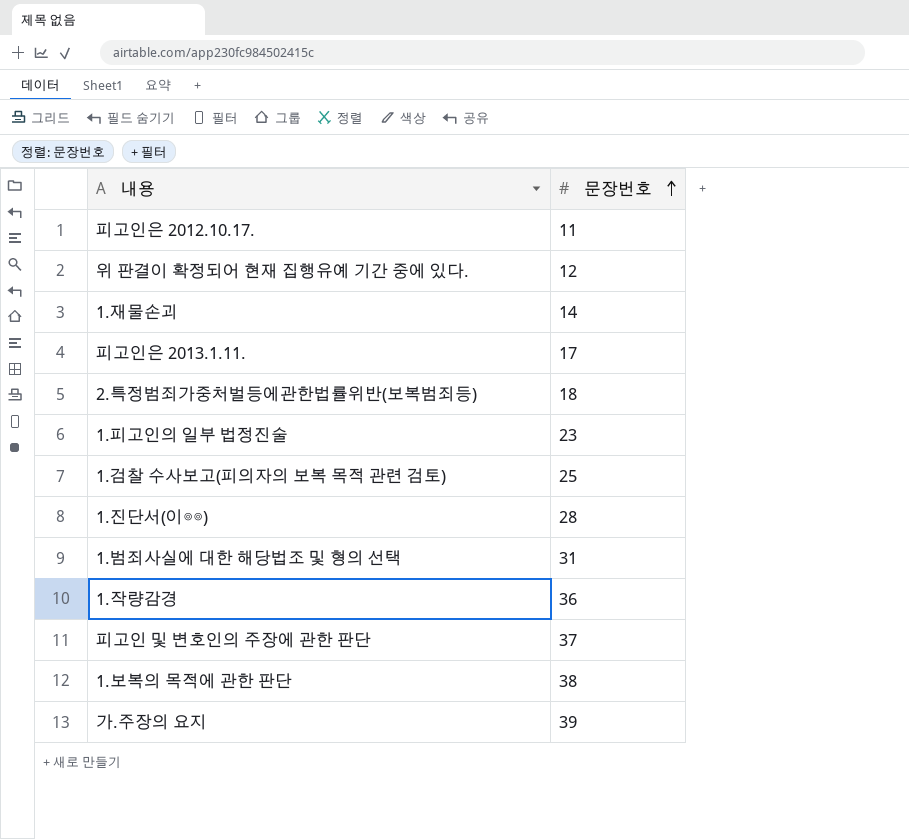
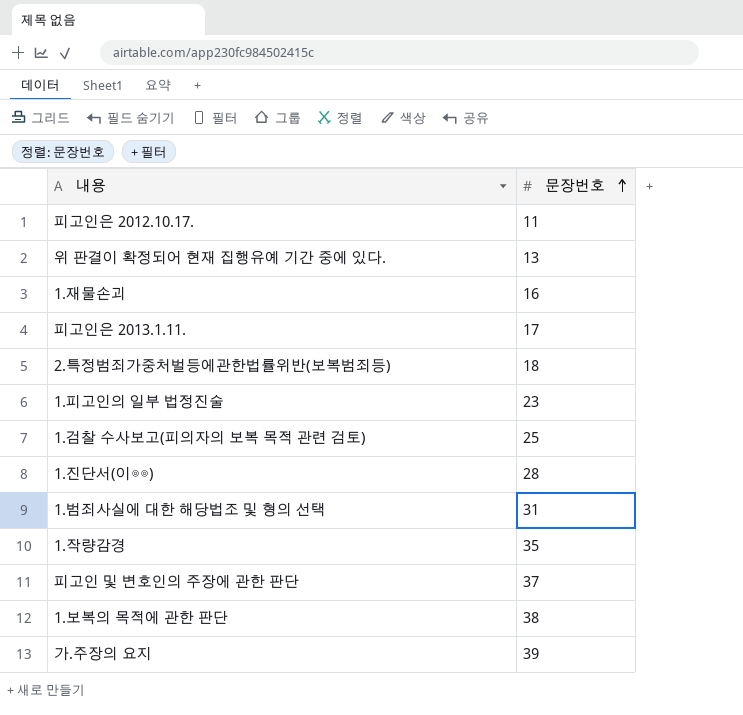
위 판결이 확정되어 현재 집행유예 기간 중에 있다. | 문장번호: 12 -> 13
1.재물손괴 | 문장번호: 14 -> 16
1.작량감경 | 문장번호: 36 -> 35

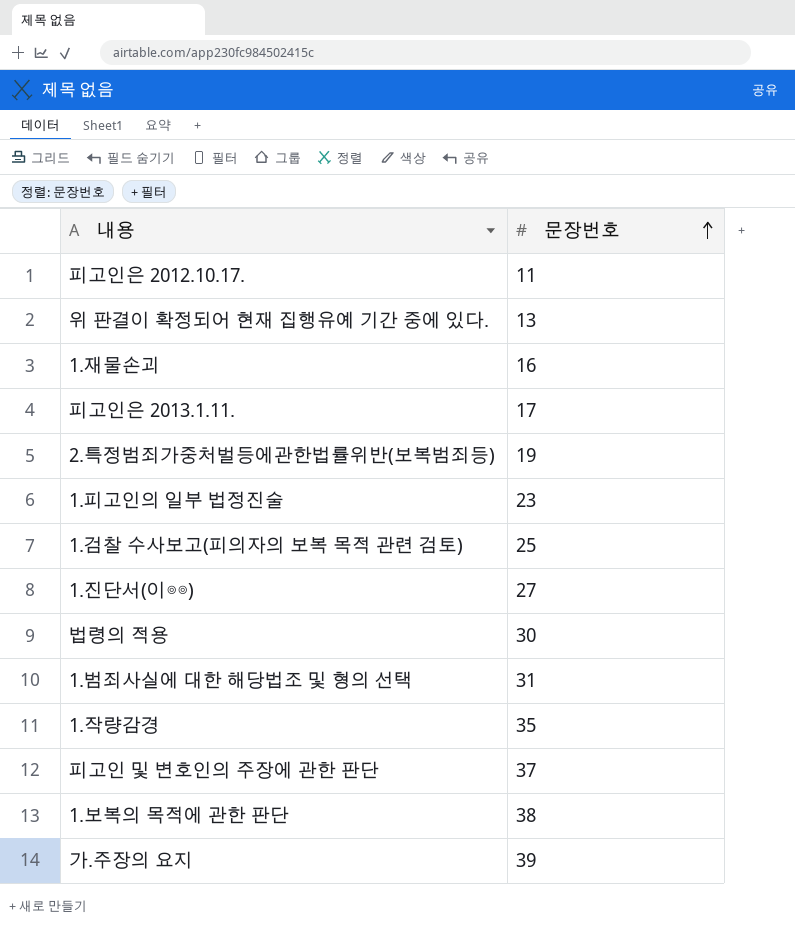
2.특정범죄가중처벌등에관한법률위반(보복범죄등) | 문장번호: 18 -> 19
1.진단서(이◎◎) | 문장번호: 28 -> 27
row 법령의 적용: none -> 30

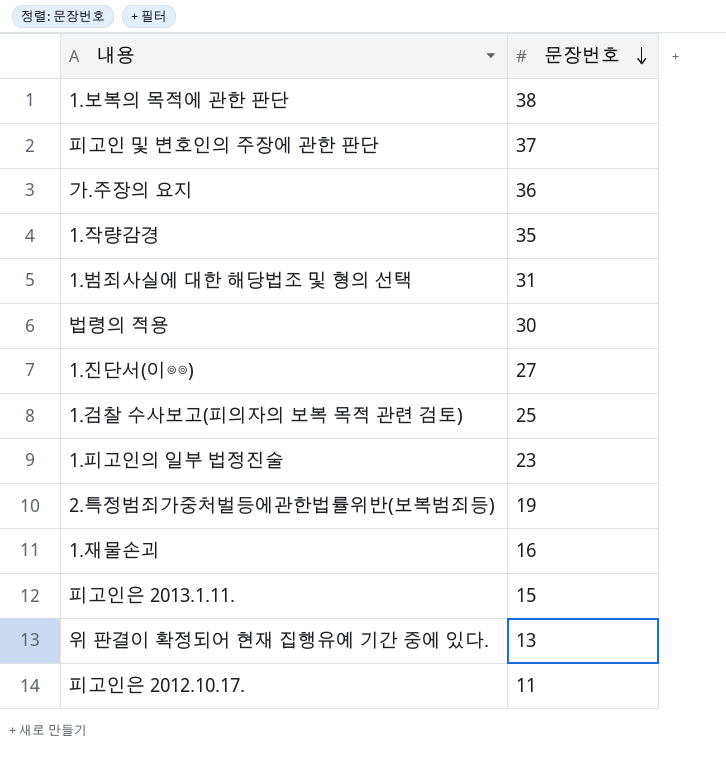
row order: 문장번호 ascending -> 문장번호 descending
가.주장의 요지 | 문장번호: 39 -> 36
피고인은 2013.1.11. | 문장번호: 17 -> 15

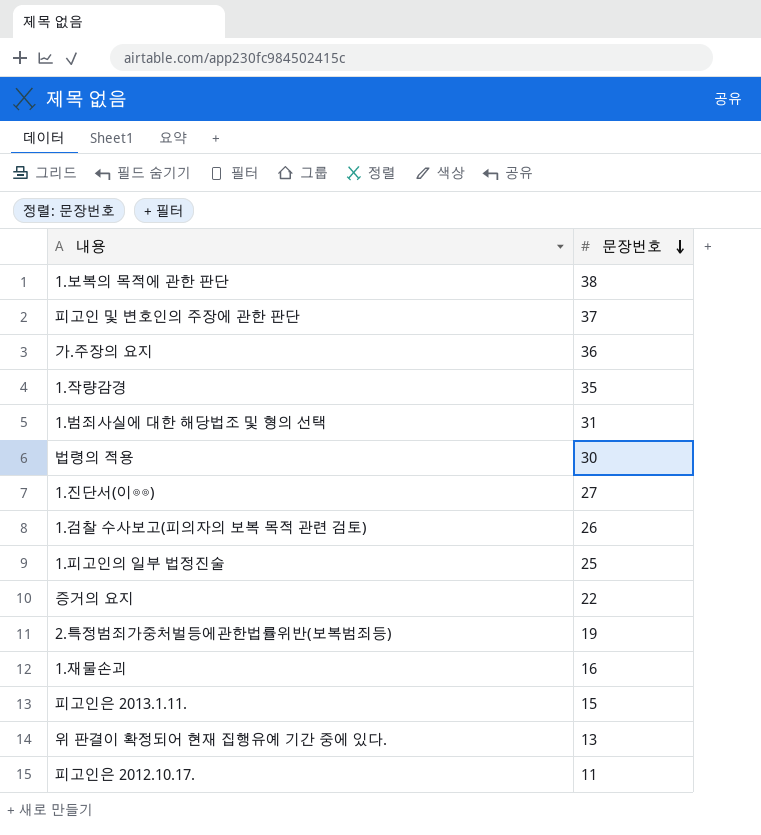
1.검찰 수사보고(피의자의 보복 목적 관련 검토) | 문장번호: 25 -> 26
1.피고인의 일부 법정진술 | 문장번호: 23 -> 25
row 증거의 요지: none -> 22

